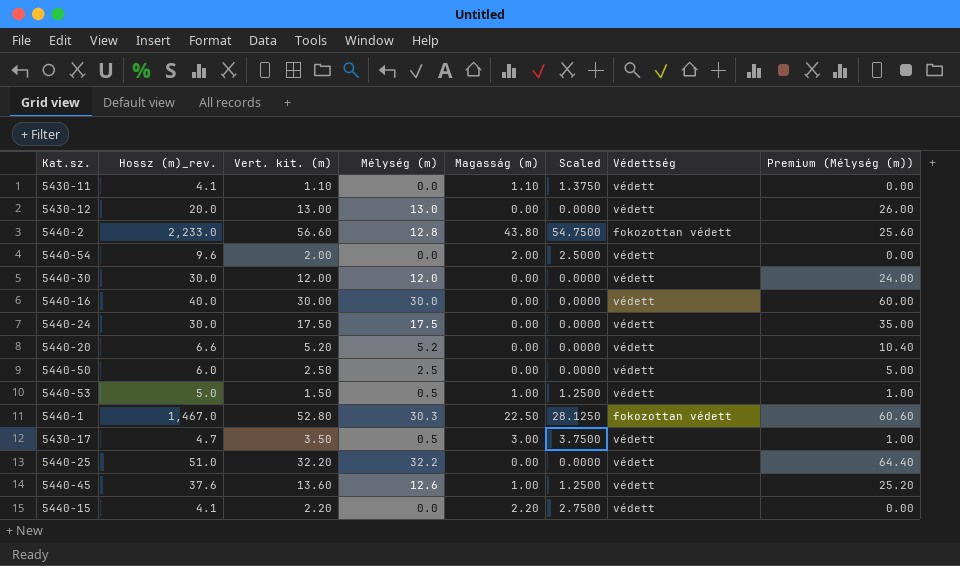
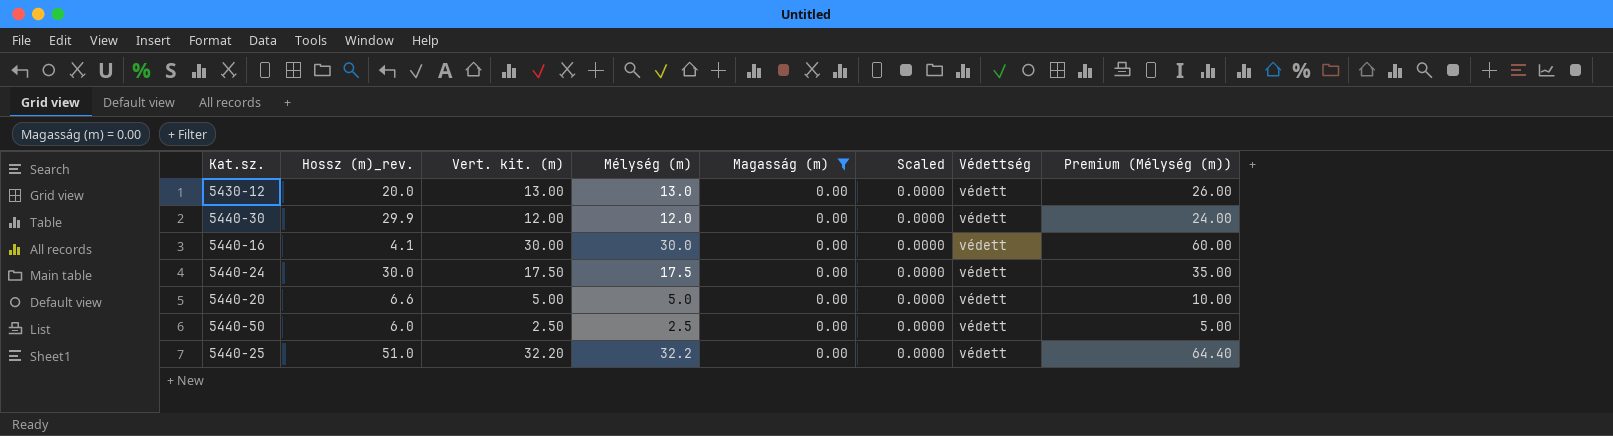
filter: none -> Magasság (m) = 0.00
5440-30 | Hossz (m)_rev.: 30.0 -> 29.9
5440-16 | Hossz (m)_rev.: 40.0 -> 4.1
5440-20 | Vert. kit. (m): 5.20 -> 5.00
5440-20 | Mélység (m): 5.2 -> 5.0
5440-20 | Premium (Mélység (m)): 10.40 -> 10.00

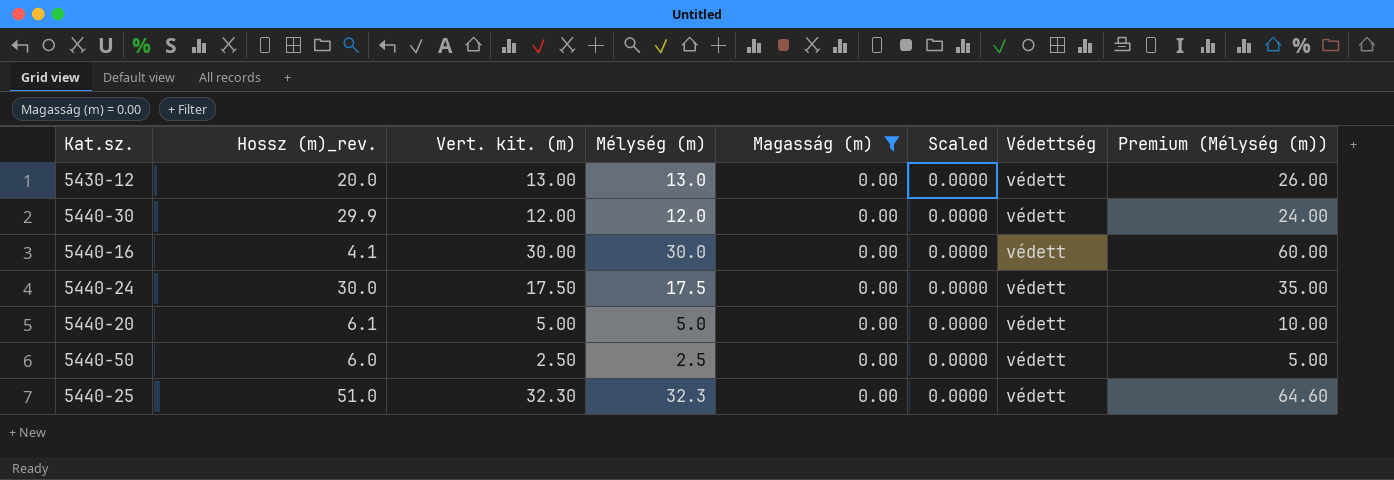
5440-20 | Hossz (m)_rev.: 6.6 -> 6.1
5440-25 | Vert. kit. (m): 32.20 -> 32.30
5440-25 | Mélység (m): 32.2 -> 32.3
5440-25 | Premium (Mélység (m)): 64.40 -> 64.60

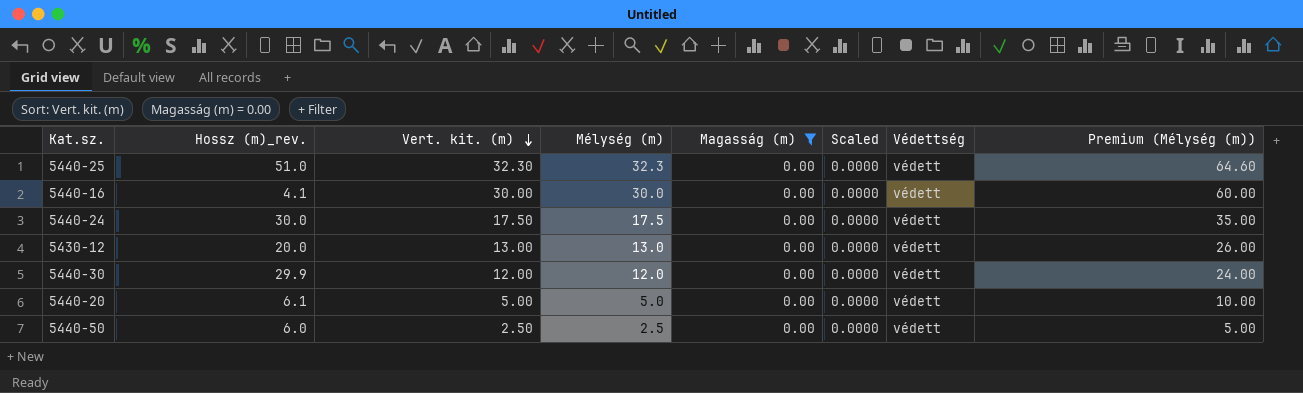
row order: none -> Vert. kit. (m) descending

